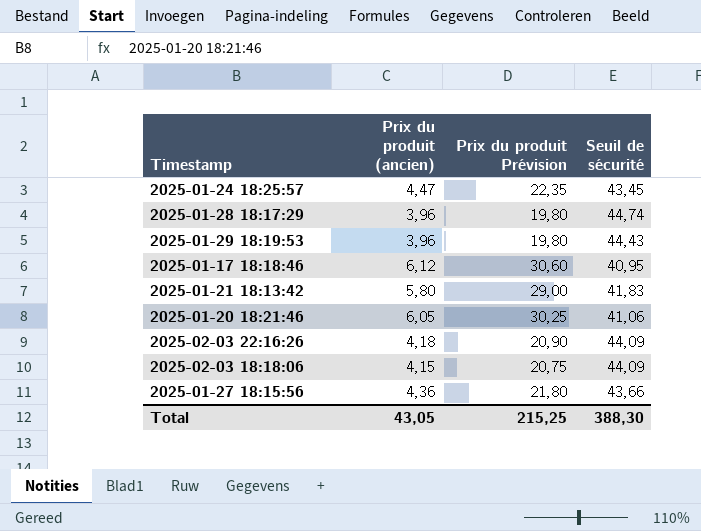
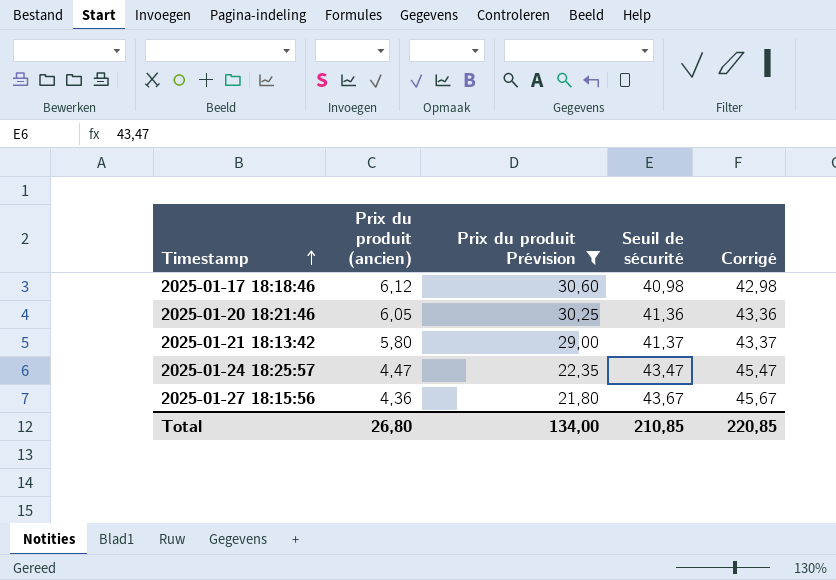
filter: none -> Prix du produit Prévision >= 21,80
row order: none -> Timestamp ascending
column Corrigé | formula: none -> [Seuil de sécurité] + 2
2025-01-17 18:18:46 | Seuil de sécurité: 40,95 -> 40,98
2025-01-20 18:21:46 | Seuil de sécurité: 41,06 -> 41,36
2025-01-21 18:13:42 | Seuil de sécurité: 41,83 -> 41,37
2025-01-24 18:25:57 | Seuil de sécurité: 43,45 -> 43,47
2025-01-27 18:15:56 | Seuil de sécurité: 43,66 -> 43,67
Total | Prix du produit (ancien): 43,05 -> 26,80
Total | Prix du produit Prévision: 215,25 -> 134,00
Total | Seuil de sécurité: 388,30 -> 210,85

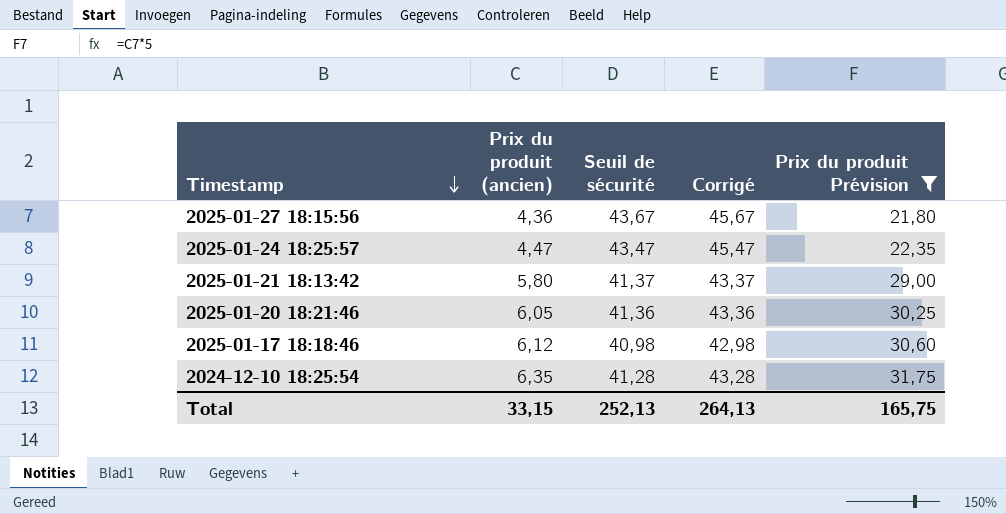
row order: Timestamp ascending -> Timestamp descending
column Prix du produit Prévision | position: 3 -> 5
row 2024-12-10 18:25:54: none -> 6,35 | 41,28 | 43,28 | 31,75
Total | Prix du produit (ancien): 26,80 -> 33,15
Total | Seuil de sécurité: 210,85 -> 252,13
Total | Corrigé: 220,85 -> 264,13
Total | Prix du produit Prévision: 134,00 -> 165,75

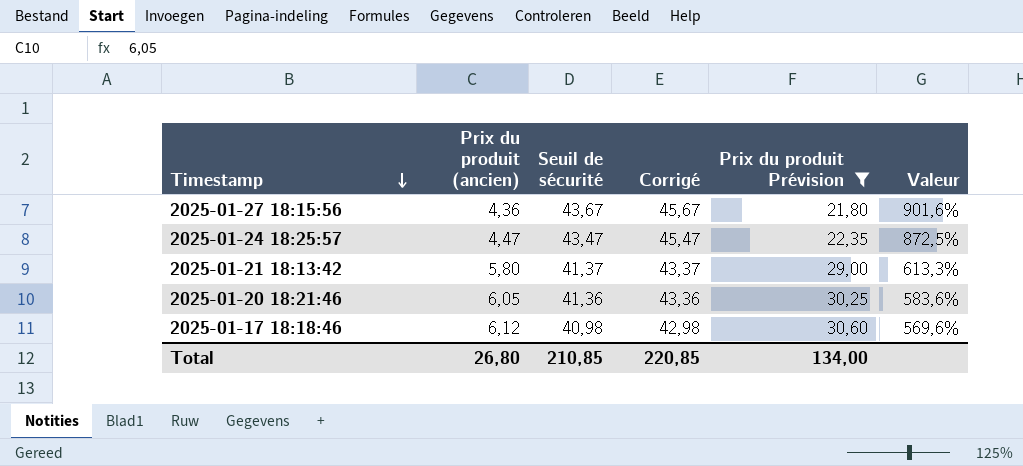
column Valeur | formula: none -> ([Seuil de sécurité] - [Prix du produit (ancien)]) / [Prix du produit (ancien)]
row 2024-12-10 18:25:54: 6,35 | 41,28 | 43,28 | 31,75 -> none
Total | Prix du produit (ancien): 33,15 -> 26,80
Total | Seuil de sécurité: 252,13 -> 210,85
Total | Corrigé: 264,13 -> 220,85
Total | Prix du produit Prévision: 165,75 -> 134,00

